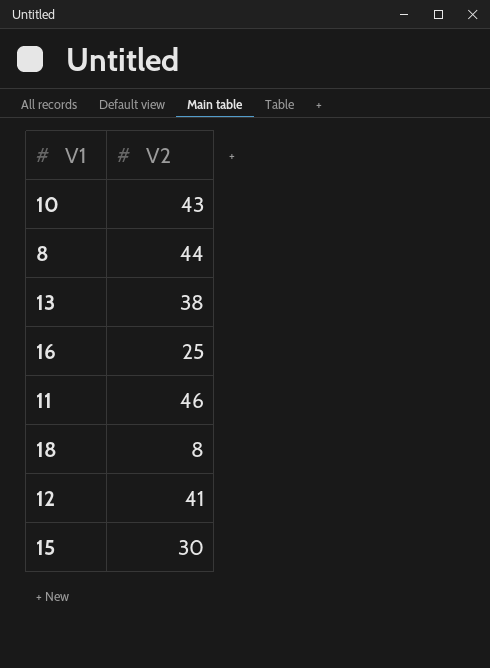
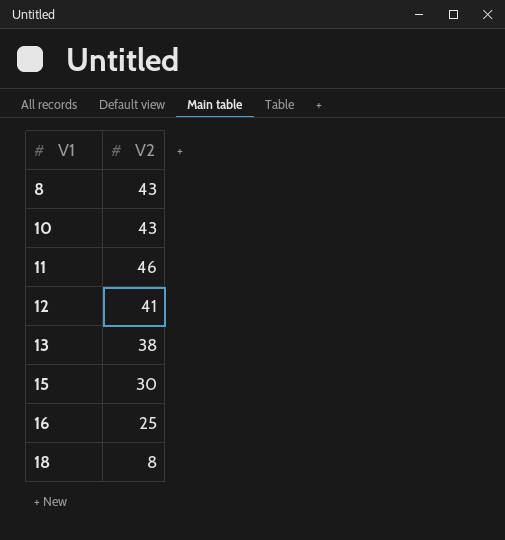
row order: none -> V1 ascending
8 | V2: 44 -> 43

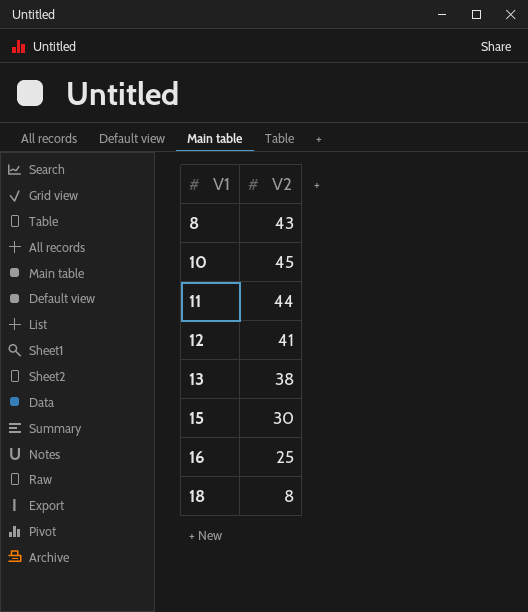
10 | V2: 43 -> 45
11 | V2: 46 -> 44

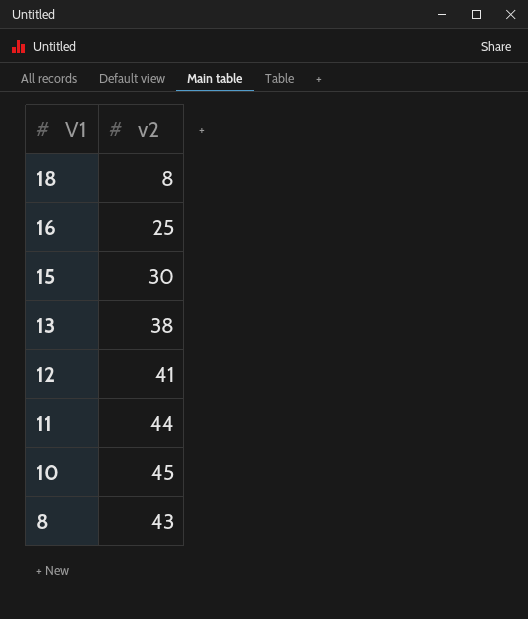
row order: V1 ascending -> V1 descending
column name: V2 -> v2

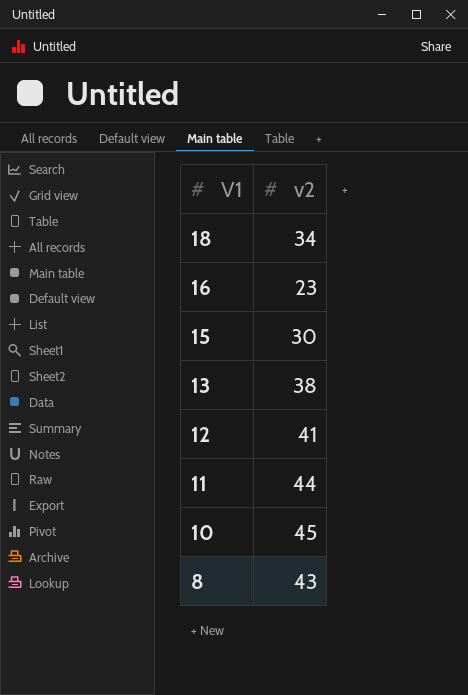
18 | v2: 8 -> 34
16 | v2: 25 -> 23

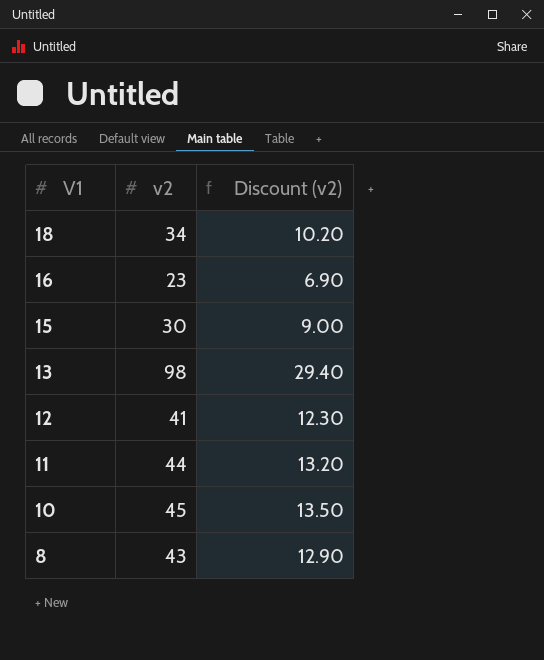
column Discount (v2) | formula: none -> [v2] * 0.3
13 | v2: 38 -> 98

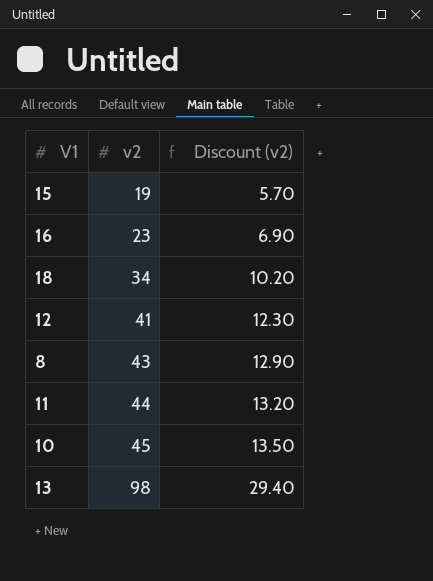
row order: V1 descending -> v2 ascending
15 | v2: 30 -> 19
15 | Discount (v2): 9.00 -> 5.70

